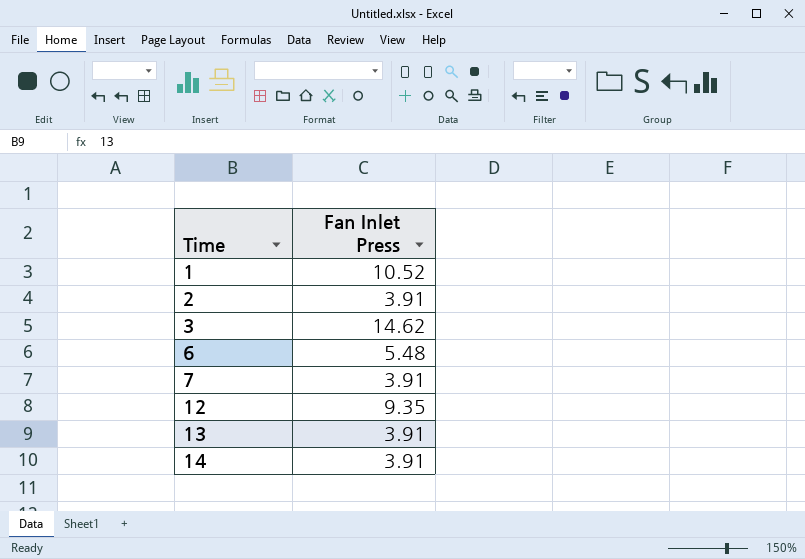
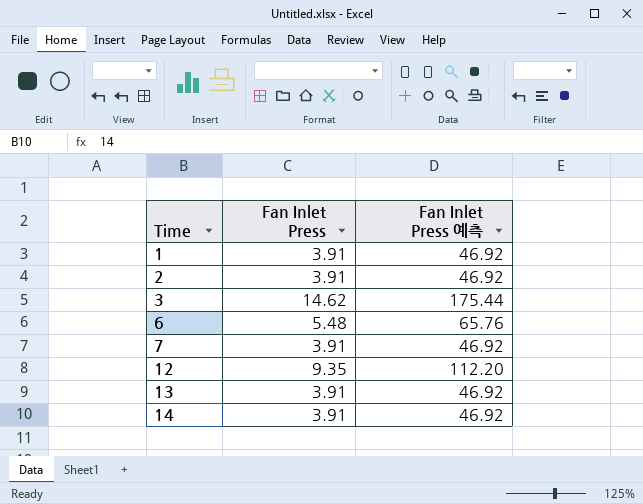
column Fan Inlet Press 예측 | formula: none -> [Fan Inlet Press] * 12
1 | Fan Inlet Press: 10.52 -> 3.91

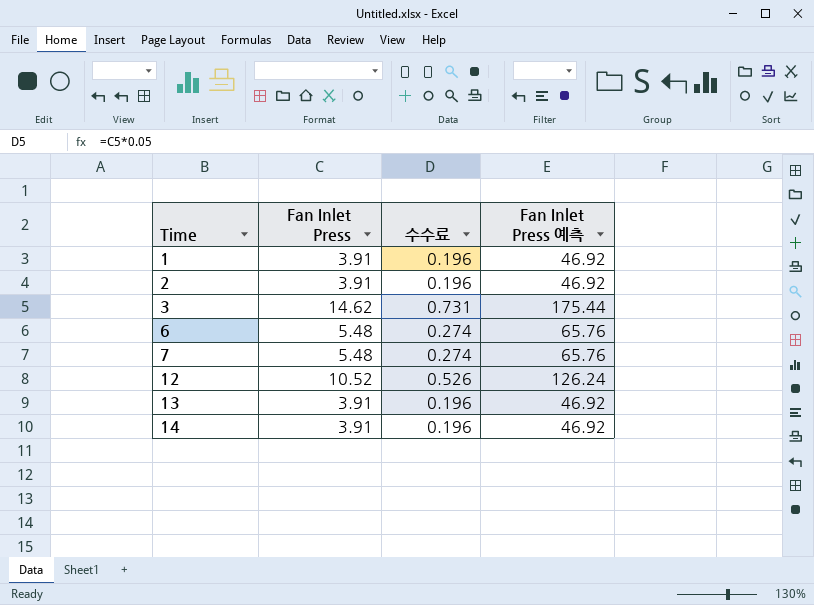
column 수수료 | formula: none -> [Fan Inlet Press] * 0.05
7 | Fan Inlet Press: 3.91 -> 5.48
7 | Fan Inlet Press 예측: 46.92 -> 65.76
12 | Fan Inlet Press: 9.35 -> 10.52
12 | Fan Inlet Press 예측: 112.20 -> 126.24

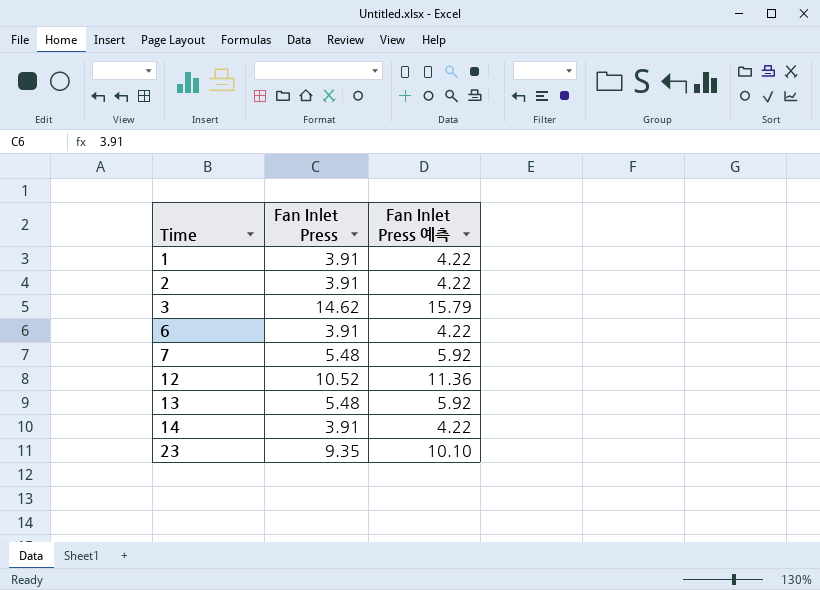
column 수수료 | formula: [Fan Inlet Press] * 0.05 -> none
column Fan Inlet Press 예측 | formula: [Fan Inlet Press] * 12 -> [Fan Inlet Press] * 1.08
6 | Fan Inlet Press: 5.48 -> 3.91
13 | Fan Inlet Press: 3.91 -> 5.48
row 23: none -> 9.35 | 10.10

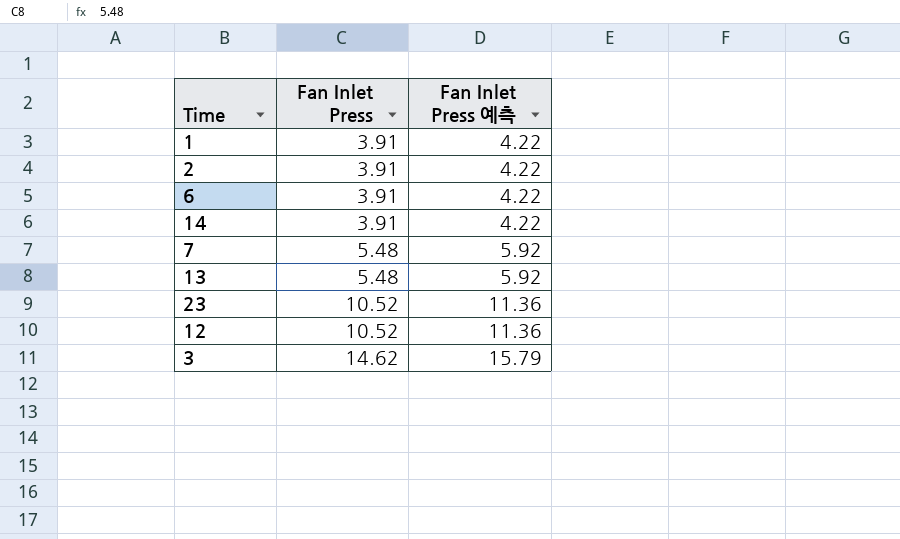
row order: Time ascending -> Fan Inlet Press ascending
23 | Fan Inlet Press: 9.35 -> 10.52
23 | Fan Inlet Press 예측: 10.10 -> 11.36

